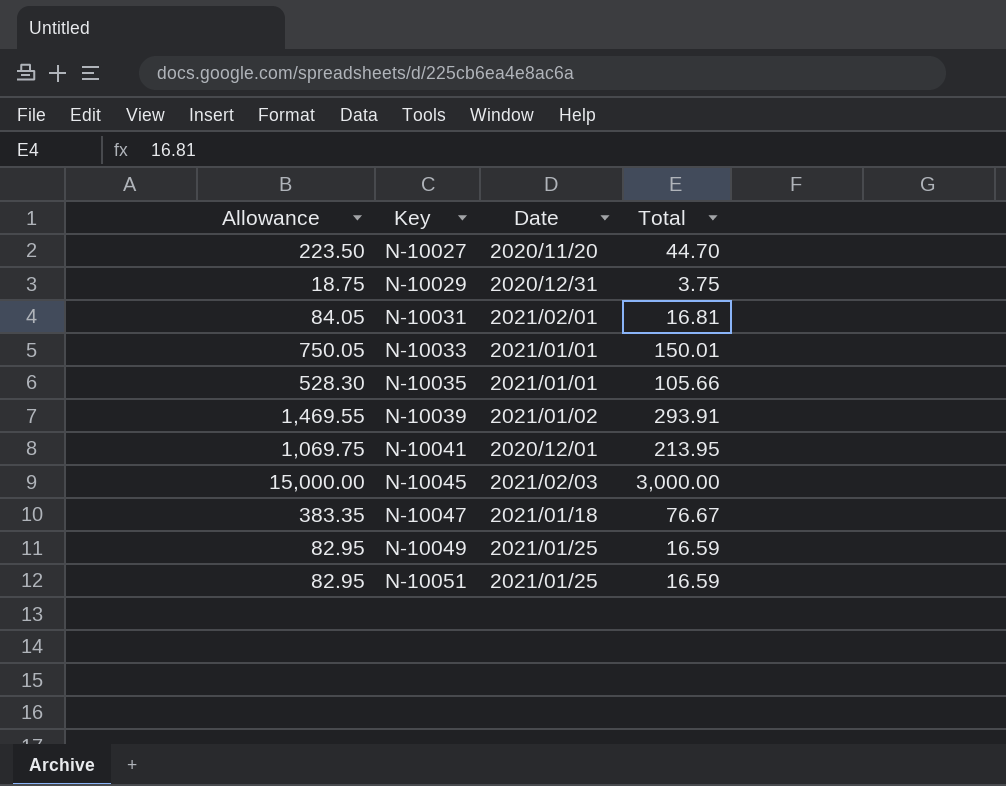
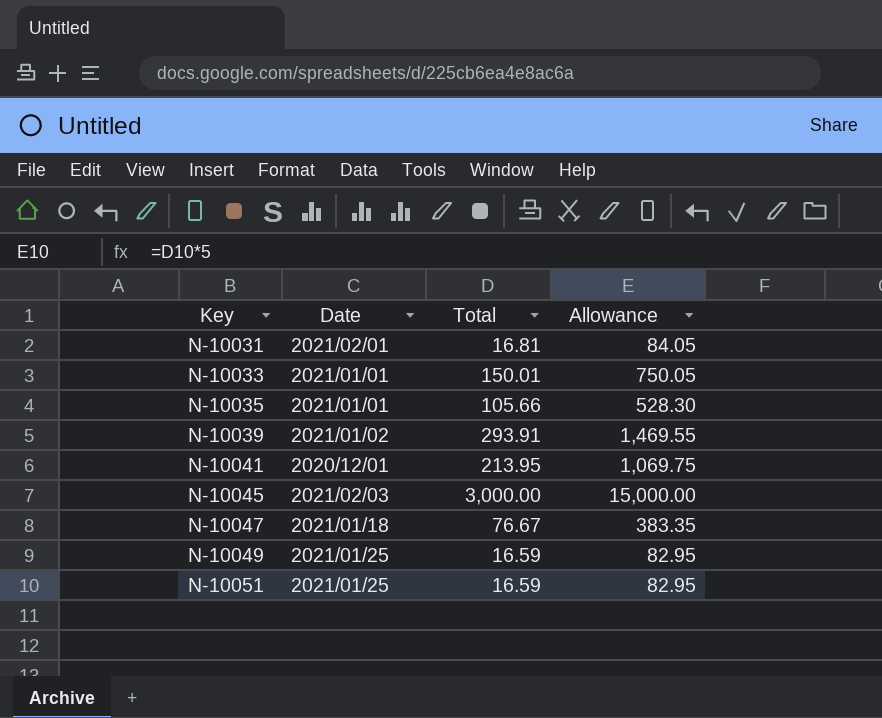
column Allowance | position: 1 -> 4
row N-10027: 223.50 | 2020/11/20 | 44.70 -> none
row N-10029: 18.75 | 2020/12/31 | 3.75 -> none

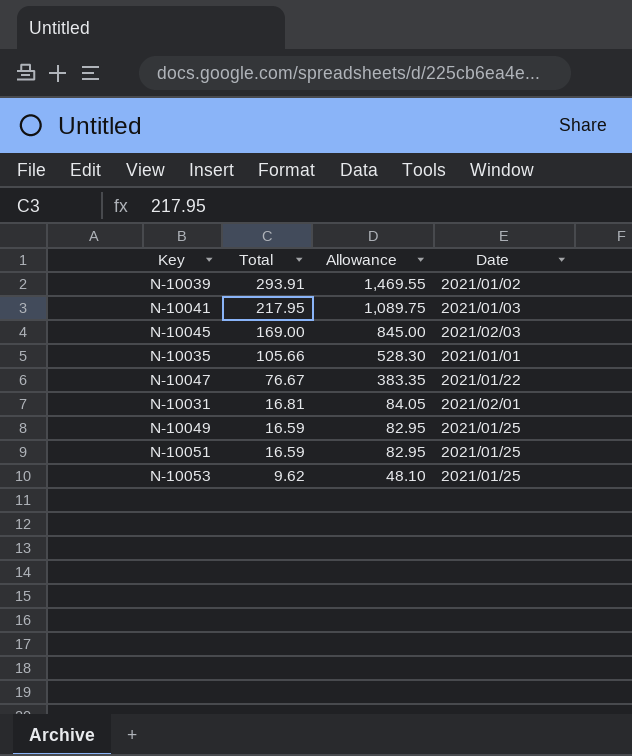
row order: Key ascending -> Total descending
column Date | position: 2 -> 4
row N-10033: 2021/01/01 | 150.01 | 750.05 -> none
N-10041 | Total: 213.95 -> 217.95
N-10041 | Allowance: 1,069.75 -> 1,089.75
N-10041 | Date: 2020/12/01 -> 2021/01/03
N-10045 | Total: 3,000.00 -> 169.00
N-10045 | Allowance: 15,000.00 -> 845.00
N-10047 | Date: 2021/01/18 -> 2021/01/22
row N-10053: none -> 9.62 | 48.10 | 2021/01/25

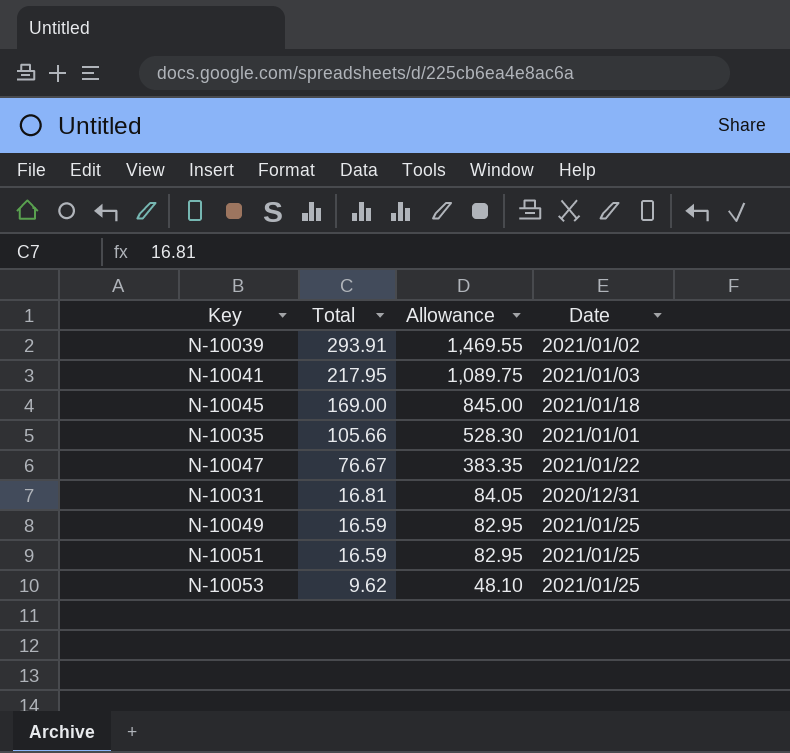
N-10045 | Date: 2021/02/03 -> 2021/01/18
N-10031 | Date: 2021/02/01 -> 2020/12/31

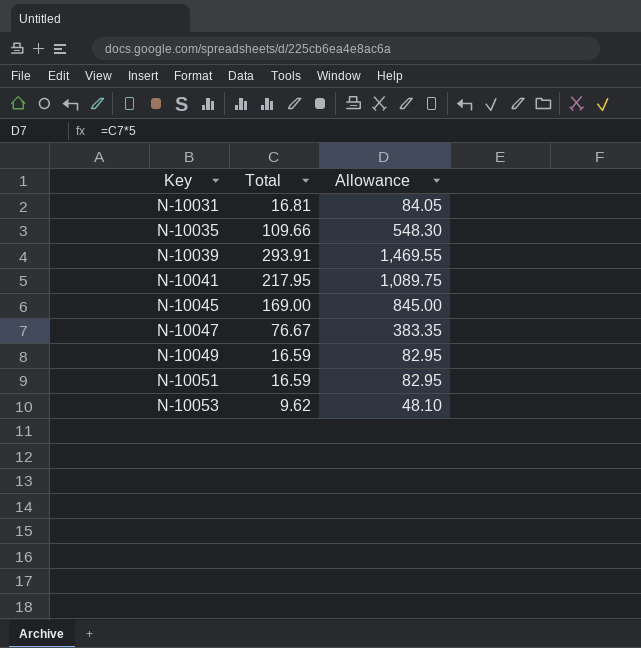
row order: Total descending -> Key ascending
column Date | position: 4 -> none
N-10035 | Total: 105.66 -> 109.66
N-10035 | Allowance: 528.30 -> 548.30

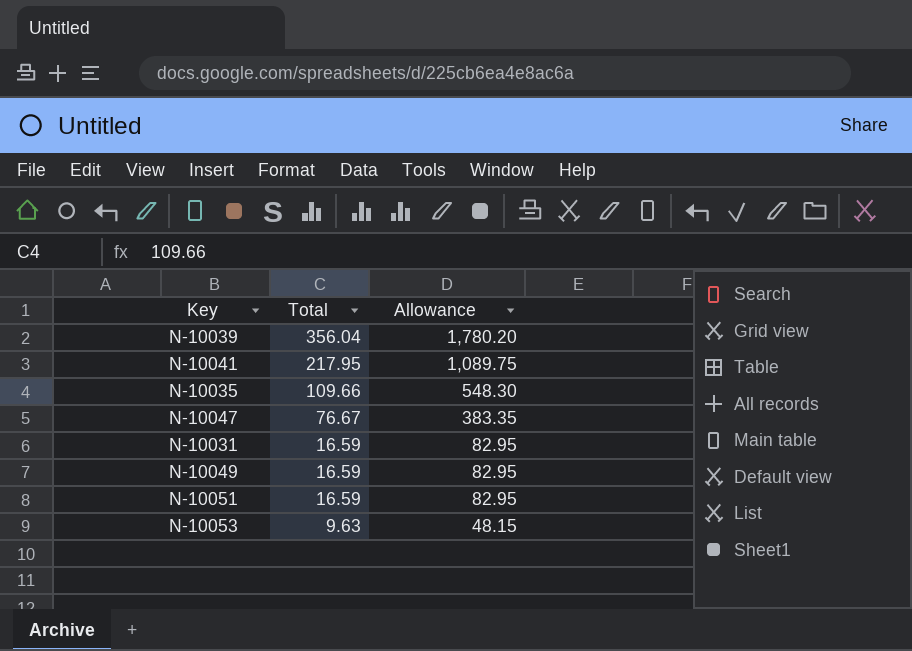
row order: Key ascending -> Total descending
row N-10045: 169.00 | 845.00 -> none
N-10039 | Total: 293.91 -> 356.04
N-10039 | Allowance: 1,469.55 -> 1,780.20
N-10031 | Total: 16.81 -> 16.59
N-10031 | Allowance: 84.05 -> 82.95
N-10053 | Total: 9.62 -> 9.63
N-10053 | Allowance: 48.10 -> 48.15

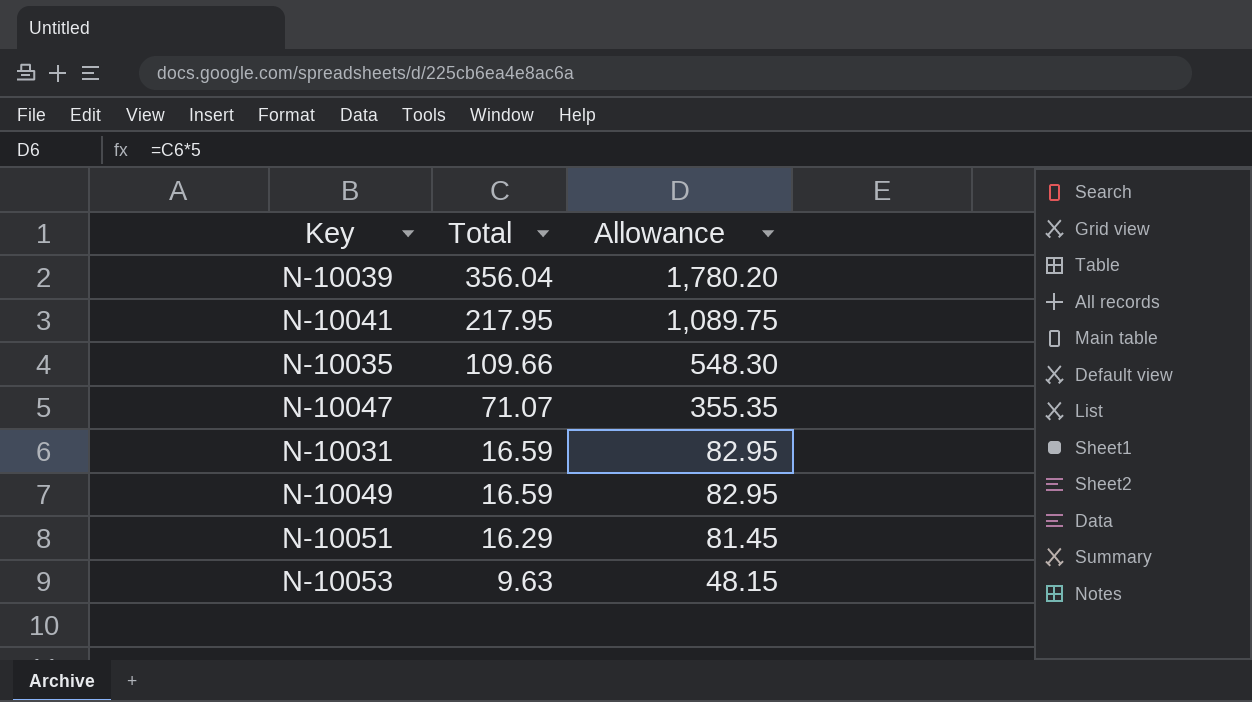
N-10047 | Total: 76.67 -> 71.07
N-10047 | Allowance: 383.35 -> 355.35
N-10051 | Total: 16.59 -> 16.29
N-10051 | Allowance: 82.95 -> 81.45

